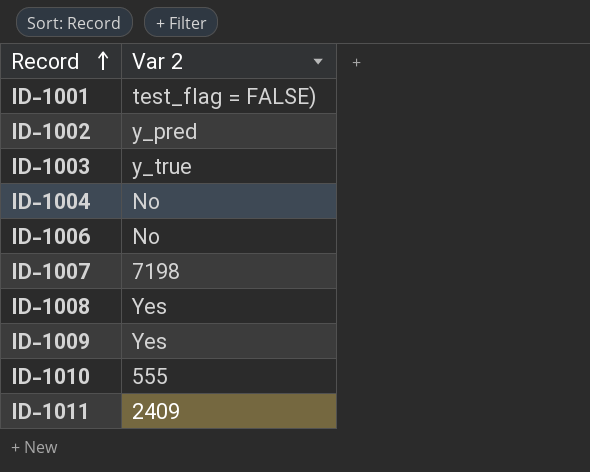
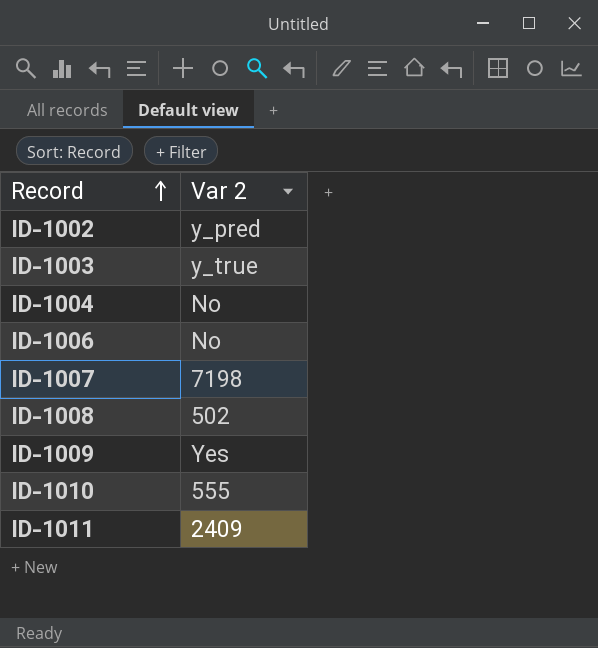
row ID-1001: test_flag = FALSE) -> none
ID-1008 | Var 2: Yes -> 502

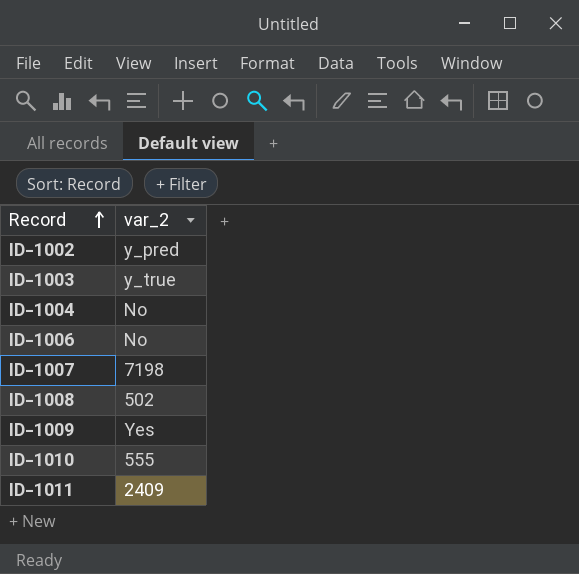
column name: Var 2 -> var_2

